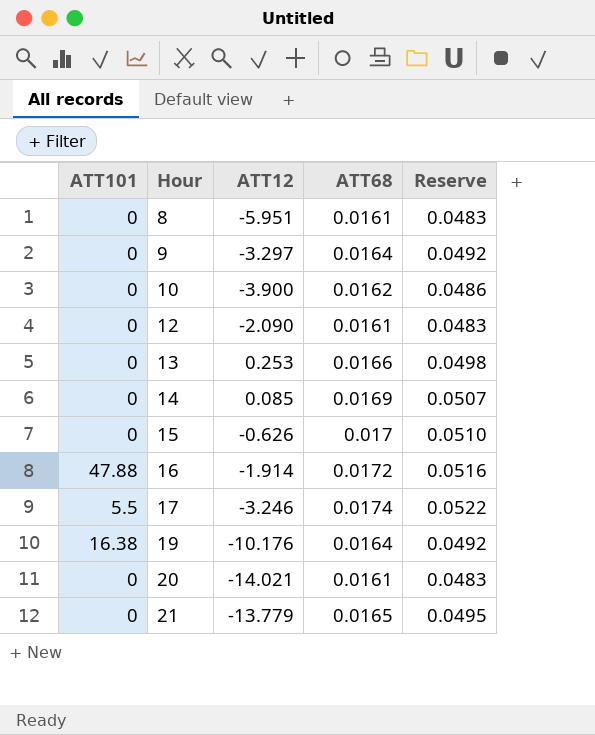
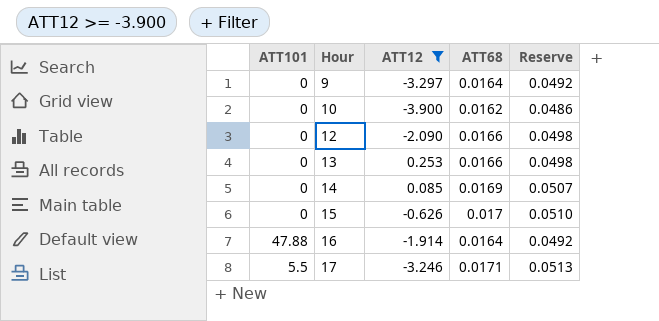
filter: none -> ATT12 >= -3.900
12 | ATT68: 0.0161 -> 0.0166
12 | Reserve: 0.0483 -> 0.0498
16 | ATT68: 0.0172 -> 0.0164
16 | Reserve: 0.0516 -> 0.0492
17 | ATT68: 0.0174 -> 0.0171
17 | Reserve: 0.0522 -> 0.0513

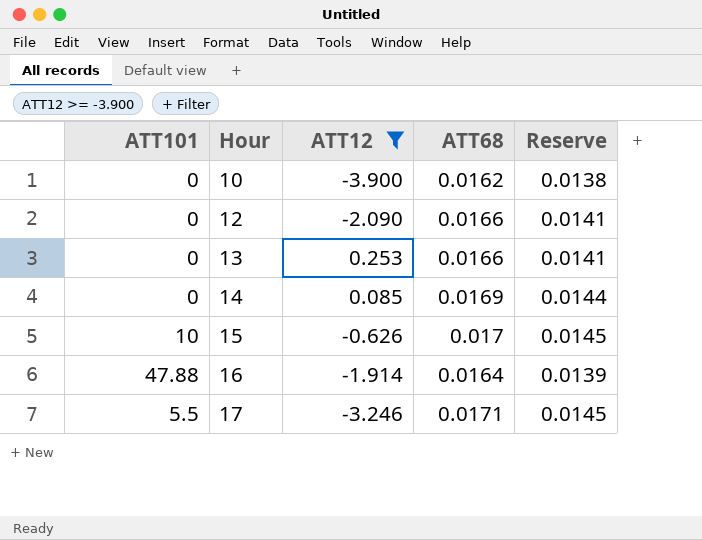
column Reserve | formula: [ATT68] * 3 -> [ATT68] * 0.85
row 9: 0 | -3.297 | 0.0164 | 0.0492 -> none
15 | ATT101: 0 -> 10

